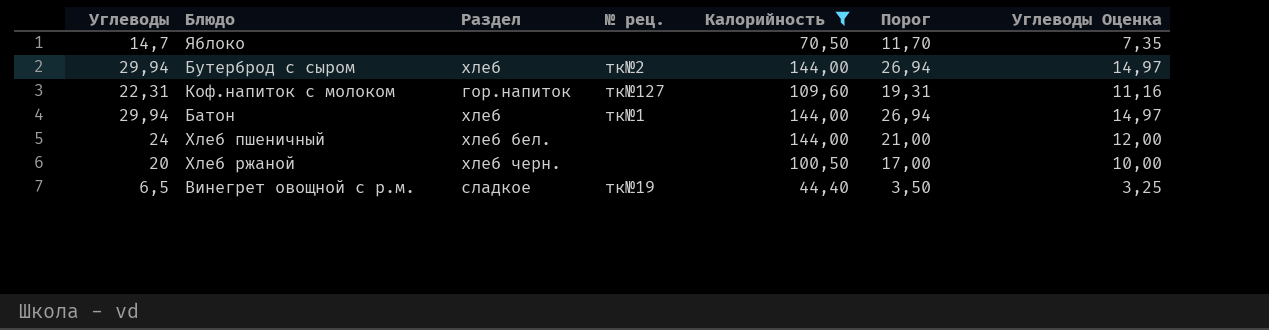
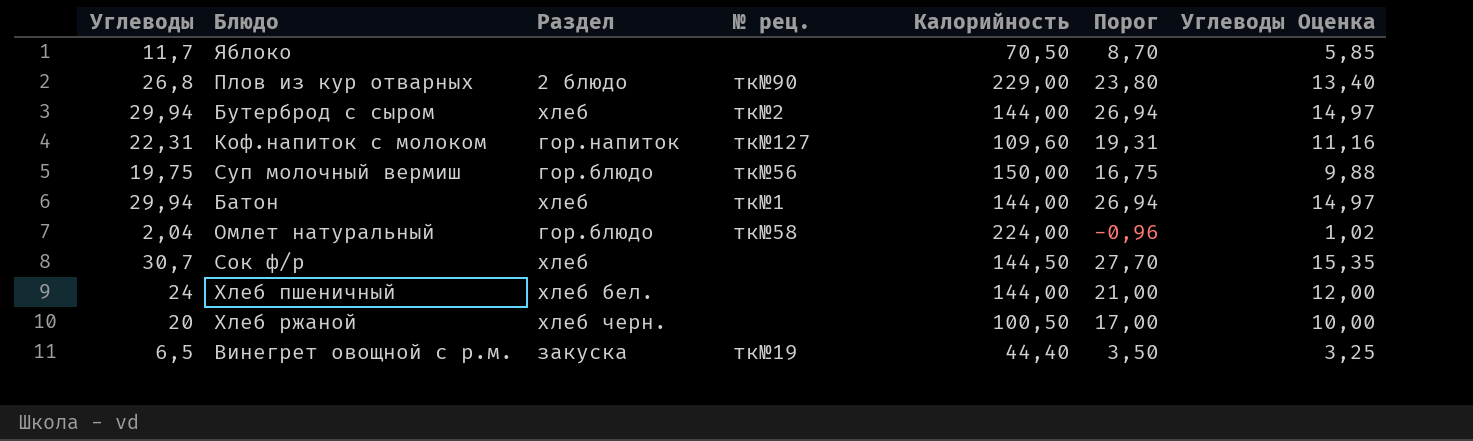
filter: Калорийность <= 144,00 -> none
Яблоко | Углеводы: 14,7 -> 11,7
Яблоко | Порог: 11,70 -> 8,70
Яблоко | Углеводы Оценка: 7,35 -> 5,85
Винегрет овощной с р.м. | Раздел: сладкое -> закуска

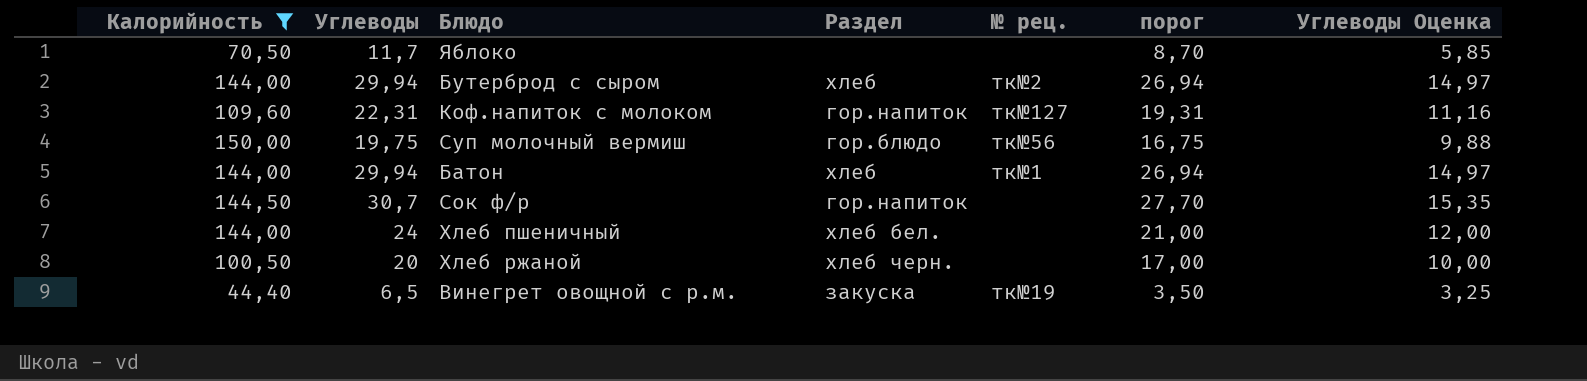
filter: none -> Калорийность <= 150,00
column Калорийность | position: 5 -> 1
column name: Порог -> порог
Сок ф/р | Раздел: хлеб -> гор.напиток

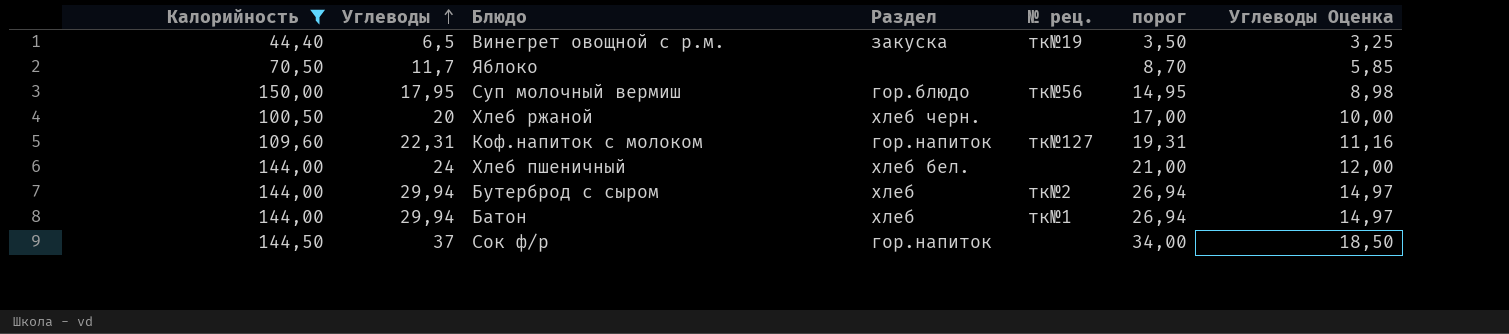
row order: none -> Углеводы ascending
Суп молочный вермиш | Углеводы: 19,75 -> 17,95
Суп молочный вермиш | порог: 16,75 -> 14,95
Суп молочный вермиш | Углеводы Оценка: 9,88 -> 8,98
Сок ф/р | Углеводы: 30,7 -> 37
Сок ф/р | порог: 27,70 -> 34,00
Сок ф/р | Углеводы Оценка: 15,35 -> 18,50

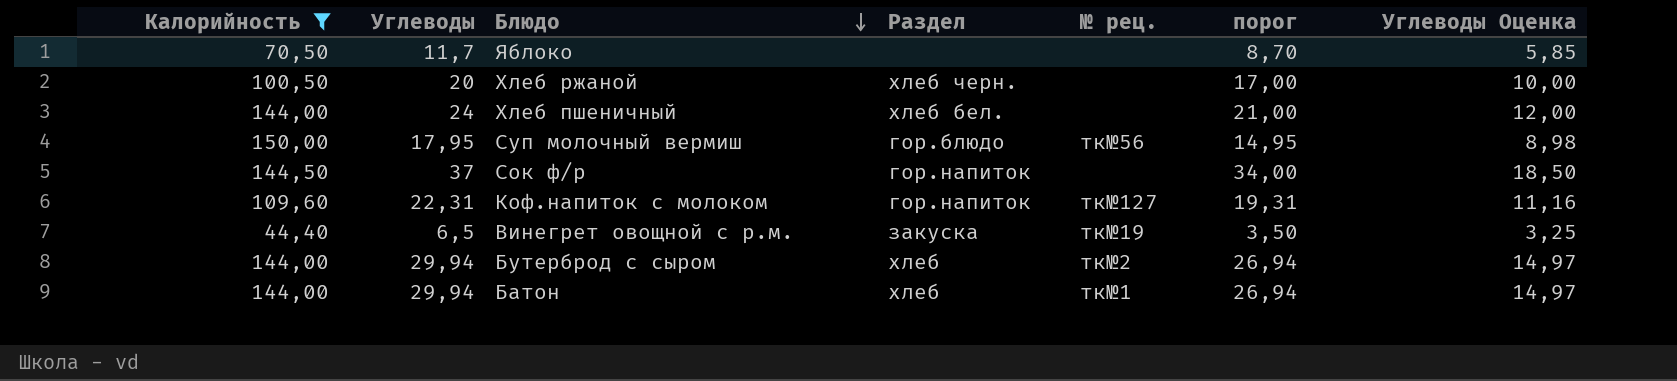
row order: Углеводы ascending -> Блюдо descending

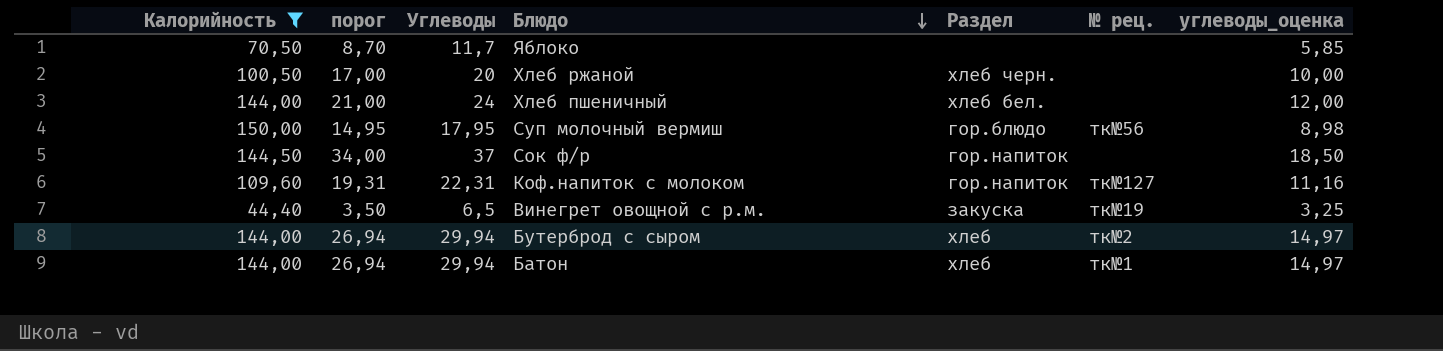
column порог | position: 6 -> 2
column name: Углеводы Оценка -> углеводы_оценка

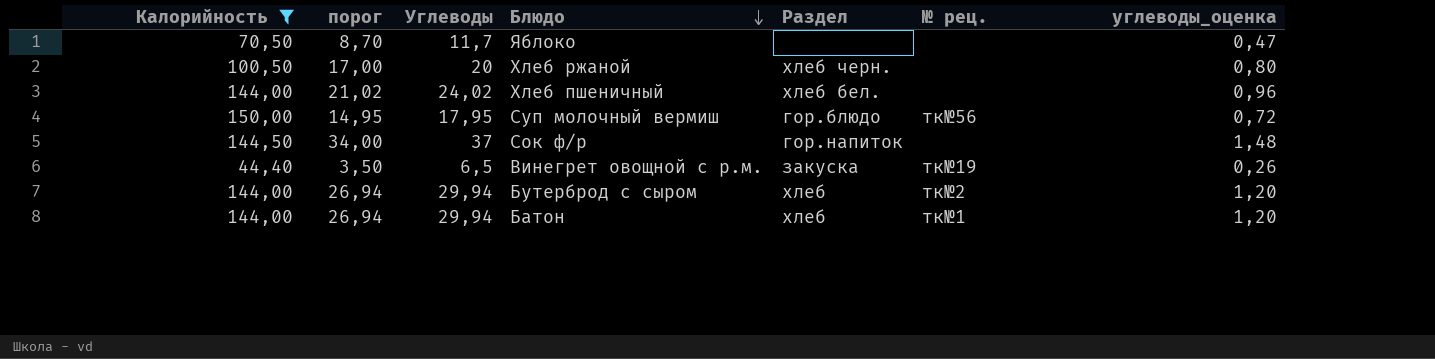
column углеводы_оценка | formula: [Углеводы] * 0,5 -> [Углеводы] * 0,04
row Коф.напиток с молоком: 109,60 | 19,31 | 22,31 | гор.напиток | тк№127 | 11,16 -> none
Хлеб пшеничный | порог: 21,00 -> 21,02
Хлеб пшеничный | Углеводы: 24 -> 24,02

